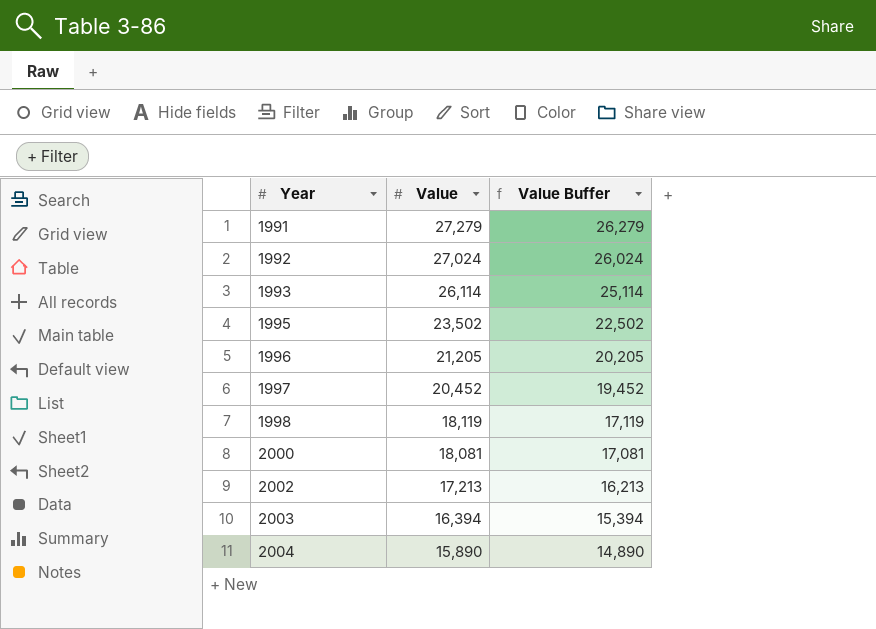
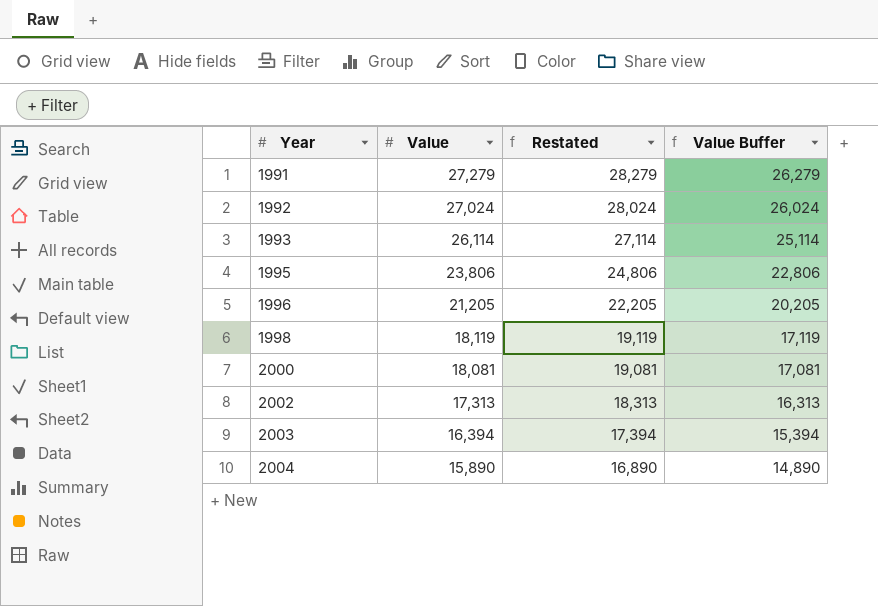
column Restated | formula: none -> [Value] + 1000
row 1997: 20,452 | 19,452 -> none
1995 | Value: 23,502 -> 23,806
1995 | Value Buffer: 22,502 -> 22,806
2002 | Value: 17,213 -> 17,313
2002 | Value Buffer: 16,213 -> 16,313

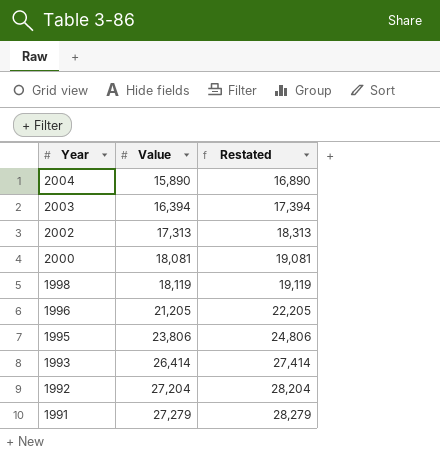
row order: Year ascending -> Year descending
column Value Buffer | formula: [Value] - 1000 -> none
1993 | Value: 26,114 -> 26,414
1993 | Restated: 27,114 -> 27,414
1992 | Value: 27,024 -> 27,204
1992 | Restated: 28,024 -> 28,204

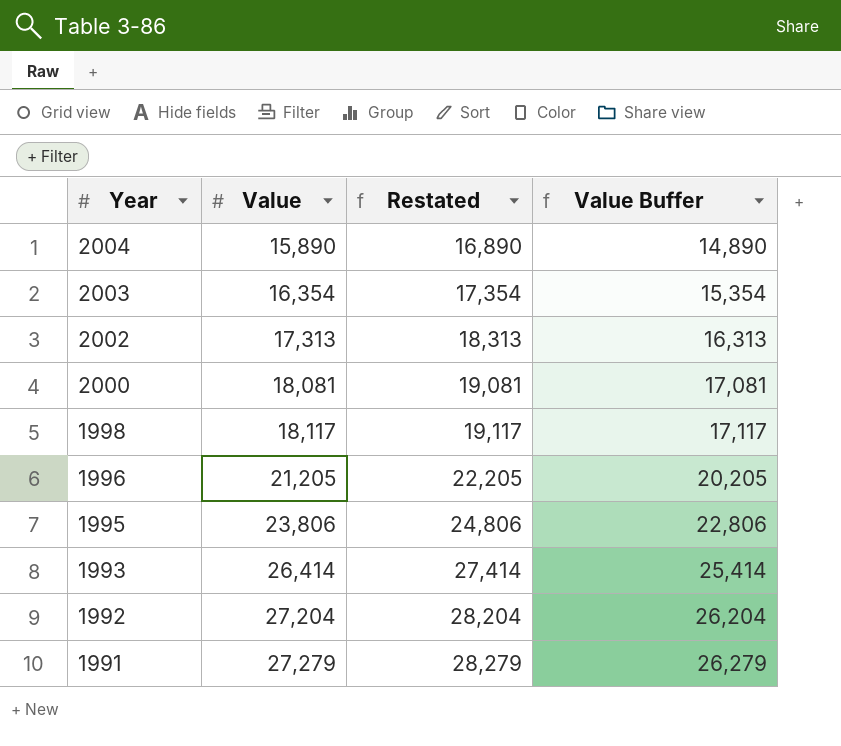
column Value Buffer | formula: none -> [Value] - 1000
2003 | Value: 16,394 -> 16,354
2003 | Restated: 17,394 -> 17,354
1998 | Value: 18,119 -> 18,117
1998 | Restated: 19,119 -> 19,117

